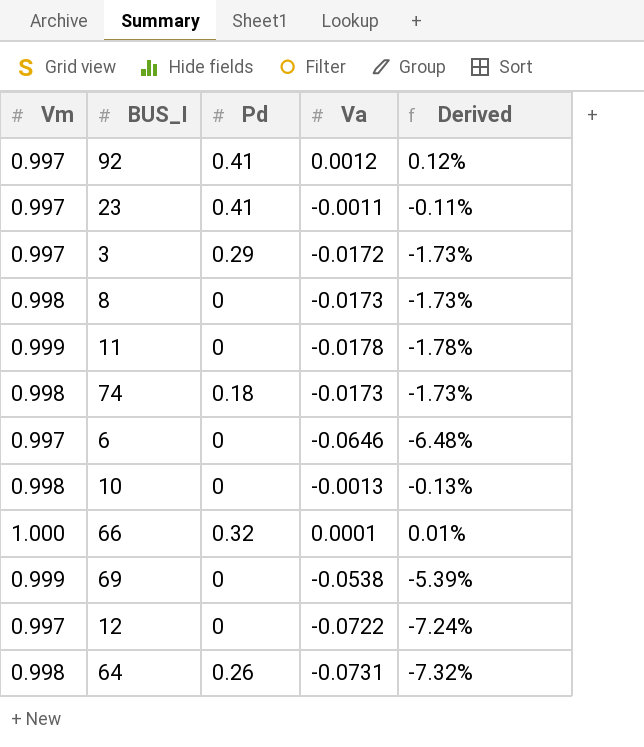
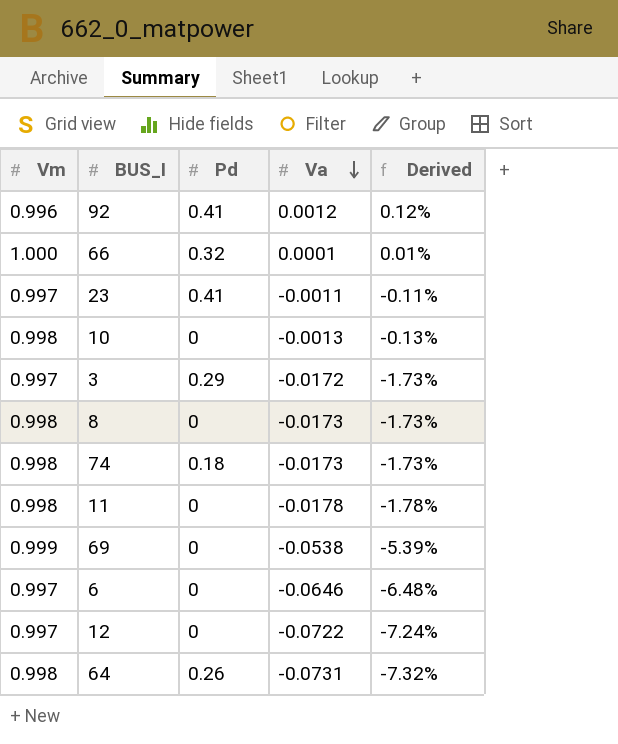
row order: none -> Va descending
92 | Vm: 0.997 -> 0.996
11 | Vm: 0.999 -> 0.998

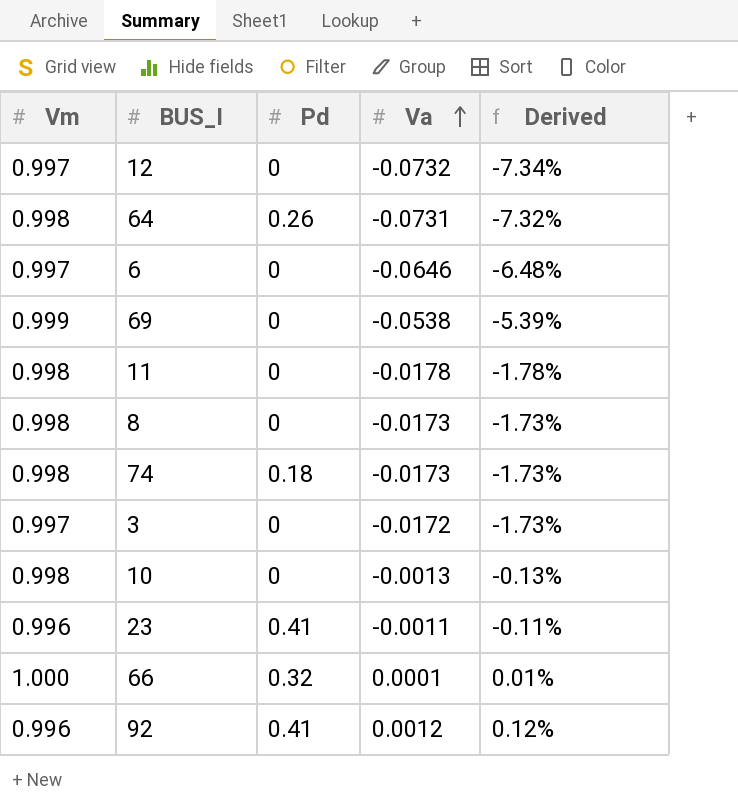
row order: Va descending -> Va ascending
12 | Va: -0.0722 -> -0.0732
12 | Derived: -7.24% -> -7.34%
3 | Pd: 0.29 -> 0
23 | Vm: 0.997 -> 0.996

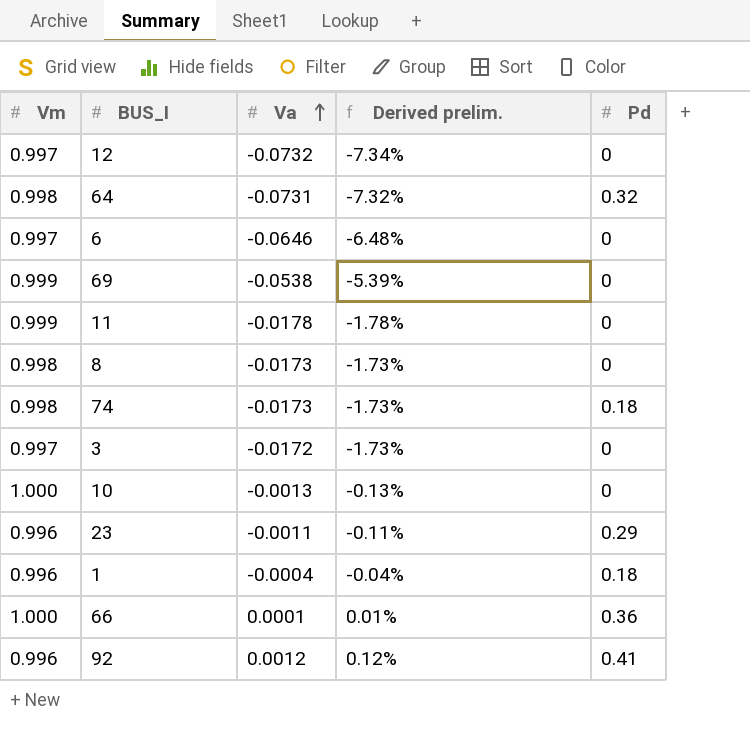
column name: Derived -> Derived prelim.
column Pd | position: 3 -> 5
64 | Pd: 0.26 -> 0.32
11 | Vm: 0.998 -> 0.999
10 | Vm: 0.998 -> 1.000
23 | Pd: 0.41 -> 0.29
row 1: none -> 0.996 | -0.0004 | -0.04% | 0.18
66 | Pd: 0.32 -> 0.36

